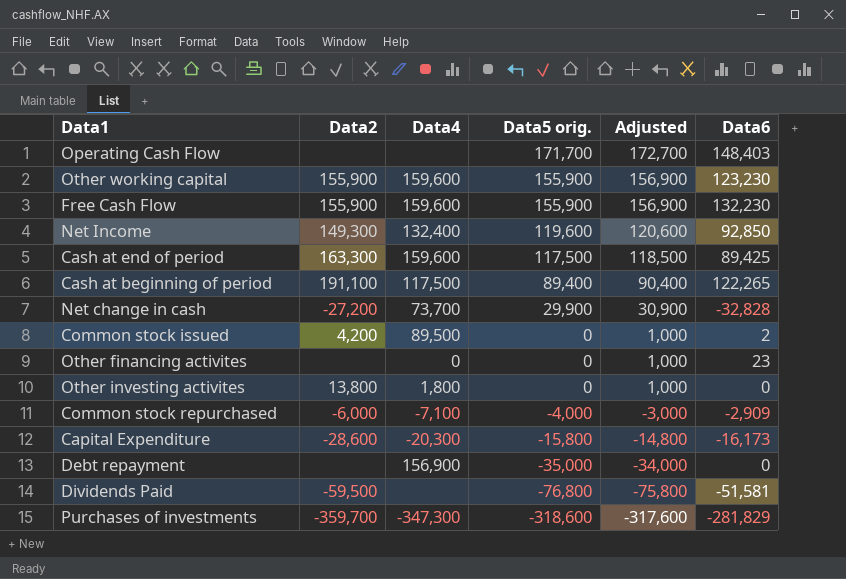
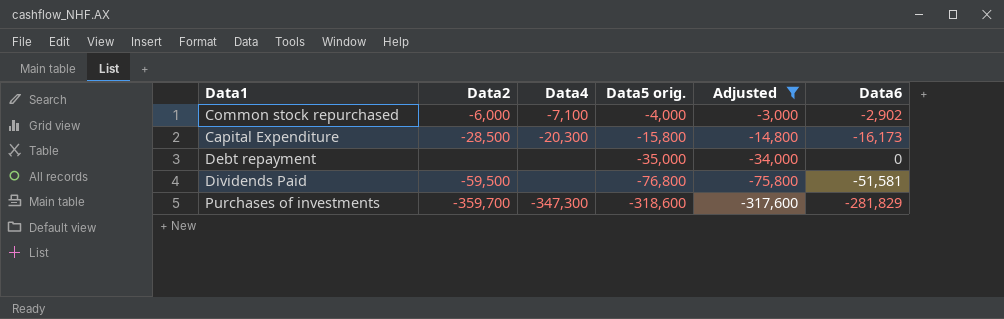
filter: none -> Adjusted <= -3,000
Common stock repurchased | Data6: -2,909 -> -2,902
Capital Expenditure | Data2: -28,600 -> -28,500
Debt repayment | Data4: 156,900 -> none

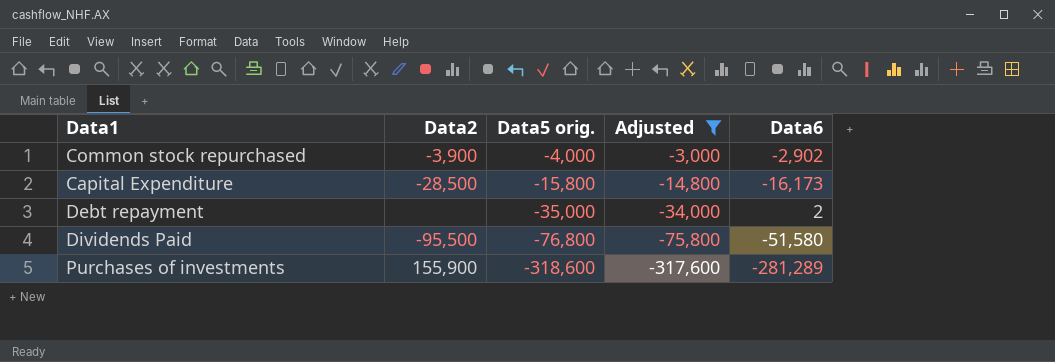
column Data4 | position: 3 -> none
Common stock repurchased | Data2: -6,000 -> -3,900
Debt repayment | Data6: 0 -> 2
Dividends Paid | Data2: -59,500 -> -95,500
Dividends Paid | Data6: -51,581 -> -51,580
Purchases of investments | Data2: -359,700 -> 155,900
Purchases of investments | Data6: -281,829 -> -281,289

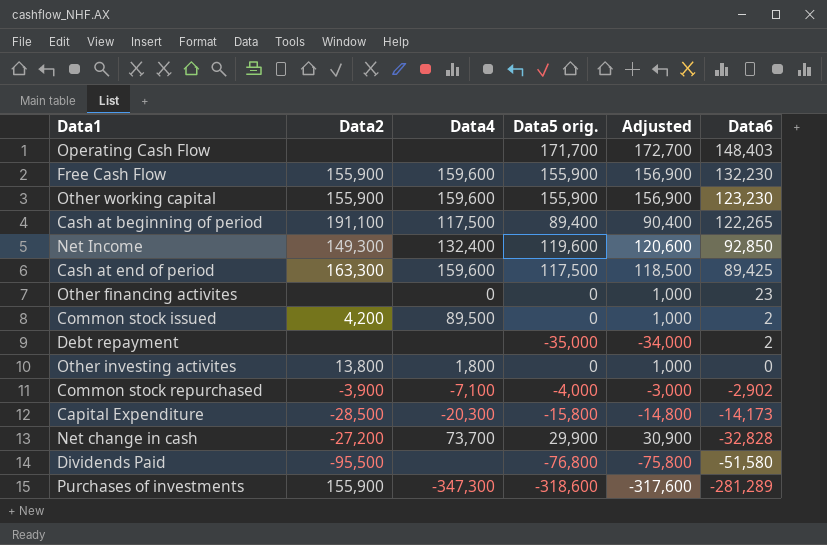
filter: Adjusted <= -3,000 -> none
row order: Data5 orig. descending -> Data6 descending
column Data4 | position: none -> 3
Capital Expenditure | Data6: -16,173 -> -14,173

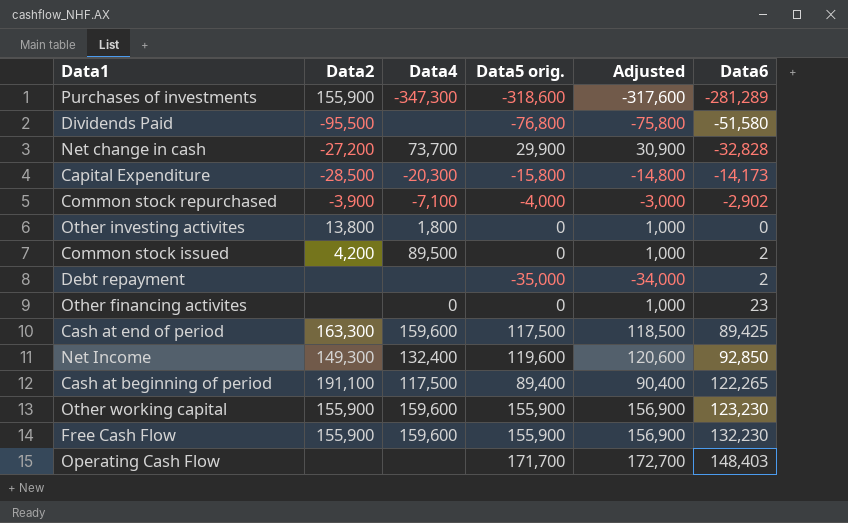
row order: Data6 descending -> Data6 ascending

